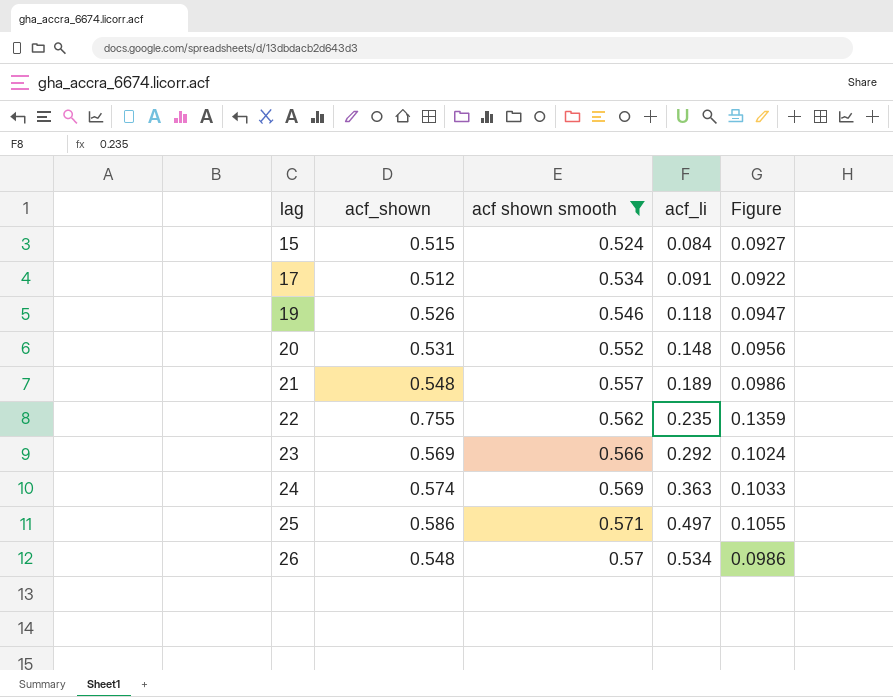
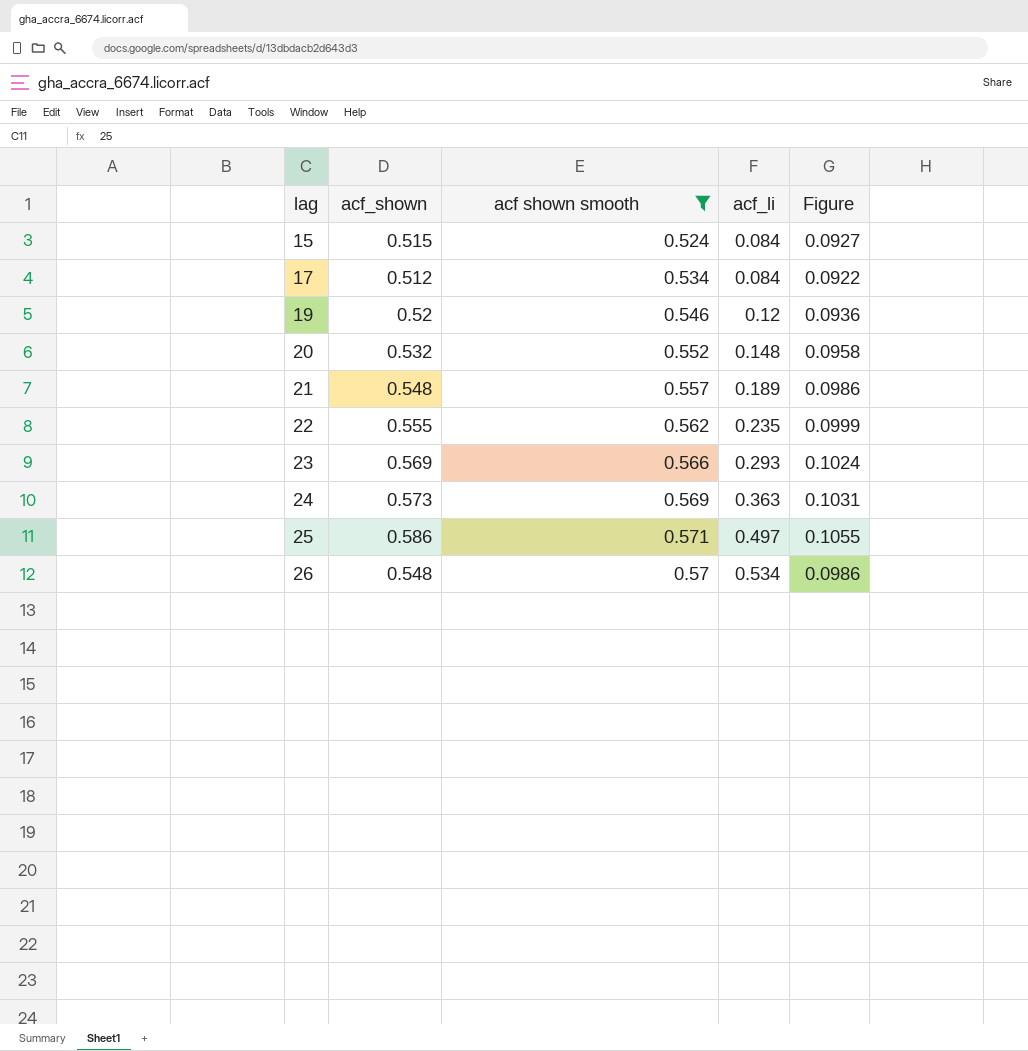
17 | acf_li: 0.091 -> 0.084
19 | acf_shown: 0.526 -> 0.52
19 | acf_li: 0.118 -> 0.12
19 | Figure: 0.0947 -> 0.0936
20 | acf_shown: 0.531 -> 0.532
20 | Figure: 0.0956 -> 0.0958
22 | acf_shown: 0.755 -> 0.555
22 | Figure: 0.1359 -> 0.0999
23 | acf_li: 0.292 -> 0.293
24 | acf_shown: 0.574 -> 0.573
24 | Figure: 0.1033 -> 0.1031

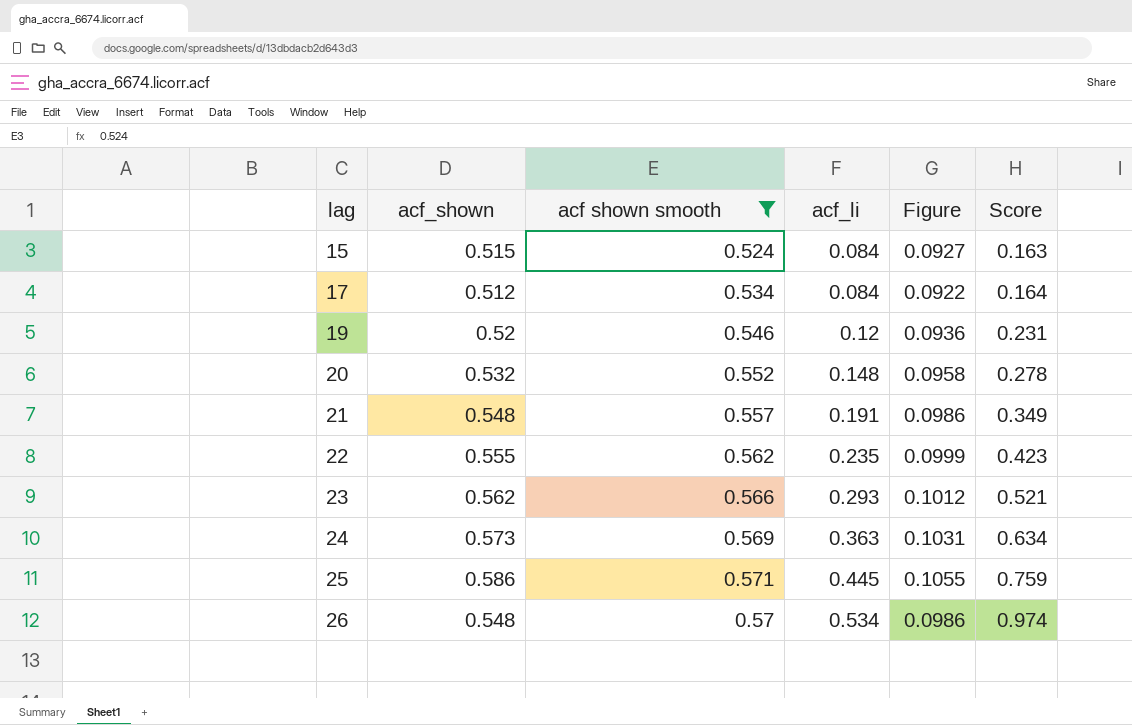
column Score | formula: none -> [acf_li] / [acf_shown]
21 | acf_li: 0.189 -> 0.191
23 | acf_shown: 0.569 -> 0.562
23 | Figure: 0.1024 -> 0.1012
25 | acf_li: 0.497 -> 0.445

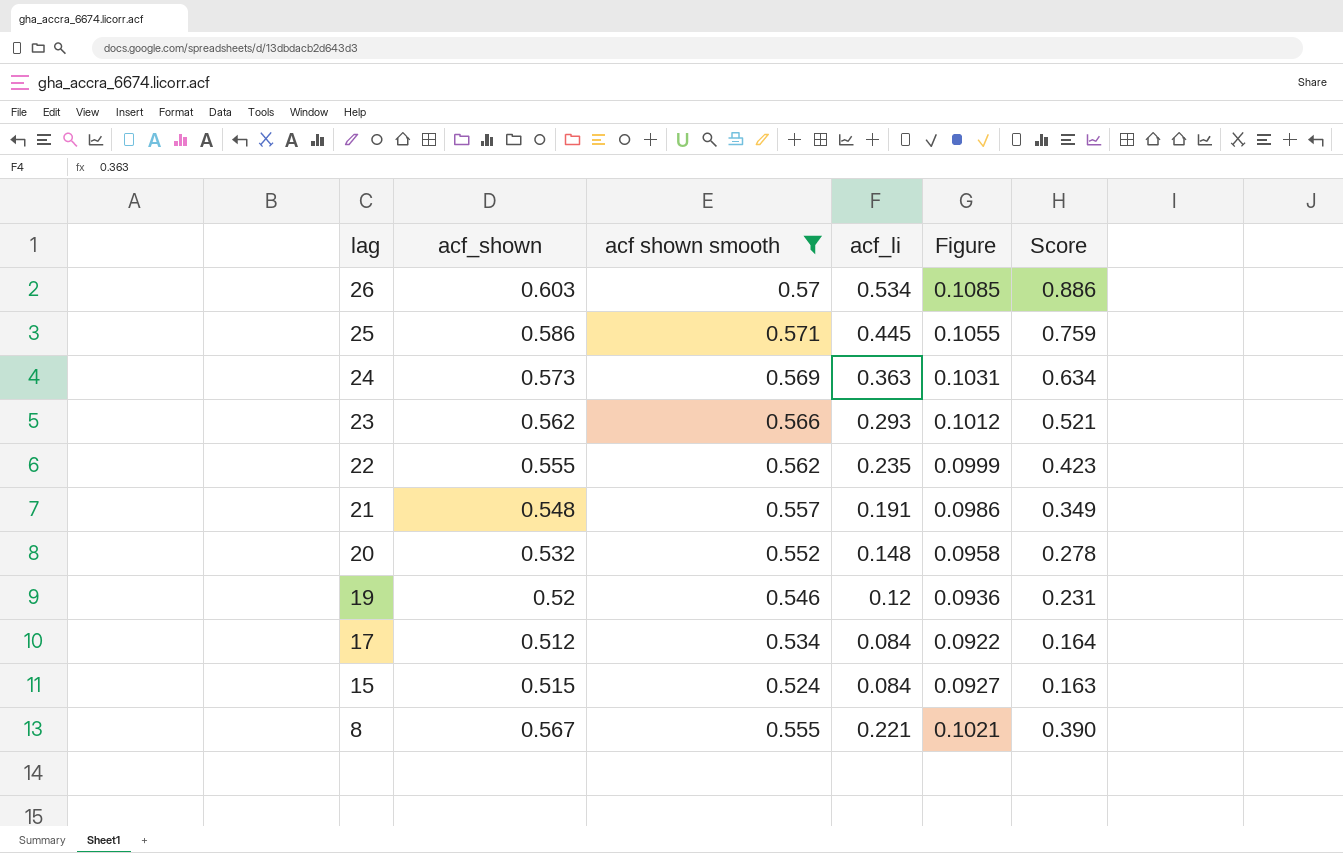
row order: lag ascending -> lag descending
26 | acf_shown: 0.548 -> 0.603
26 | Figure: 0.0986 -> 0.1085
26 | Score: 0.974 -> 0.886
row 8: none -> 0.567 | 0.555 | 0.221 | 0.1021 | 0.390

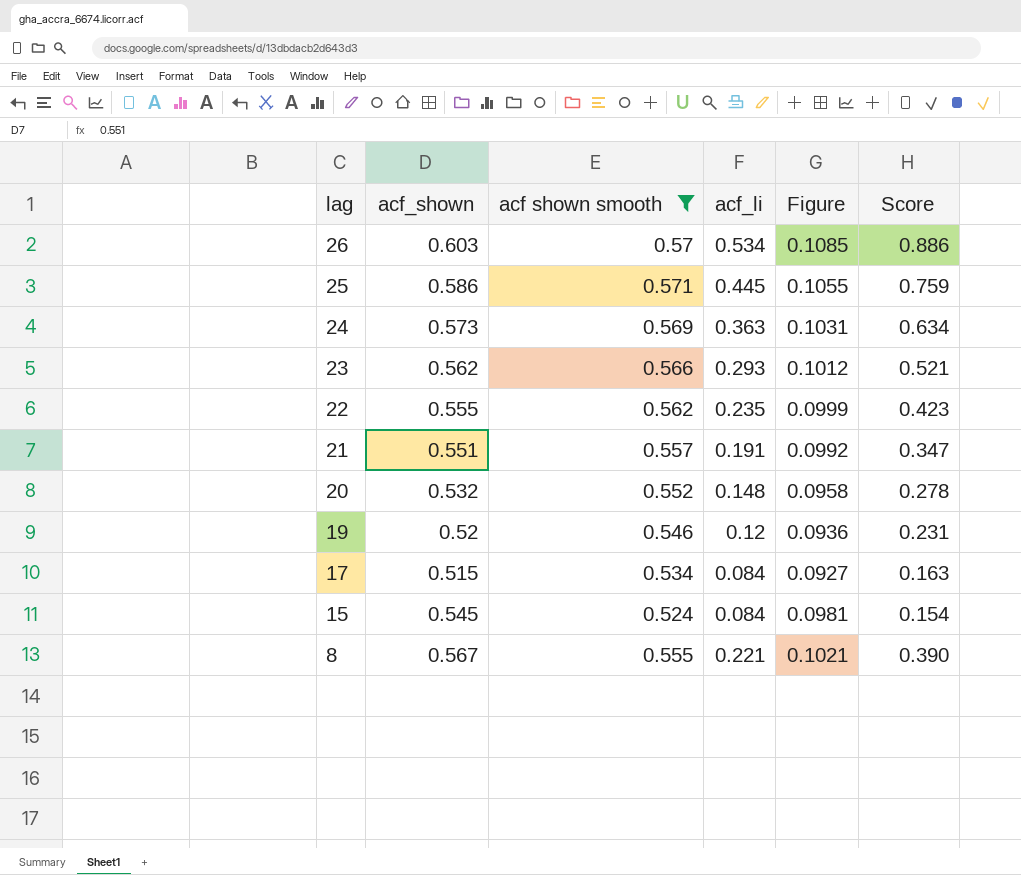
21 | acf_shown: 0.548 -> 0.551
21 | Figure: 0.0986 -> 0.0992
21 | Score: 0.349 -> 0.347
17 | acf_shown: 0.512 -> 0.515
17 | Figure: 0.0922 -> 0.0927
17 | Score: 0.164 -> 0.163
15 | acf_shown: 0.515 -> 0.545
15 | Figure: 0.0927 -> 0.0981
15 | Score: 0.163 -> 0.154

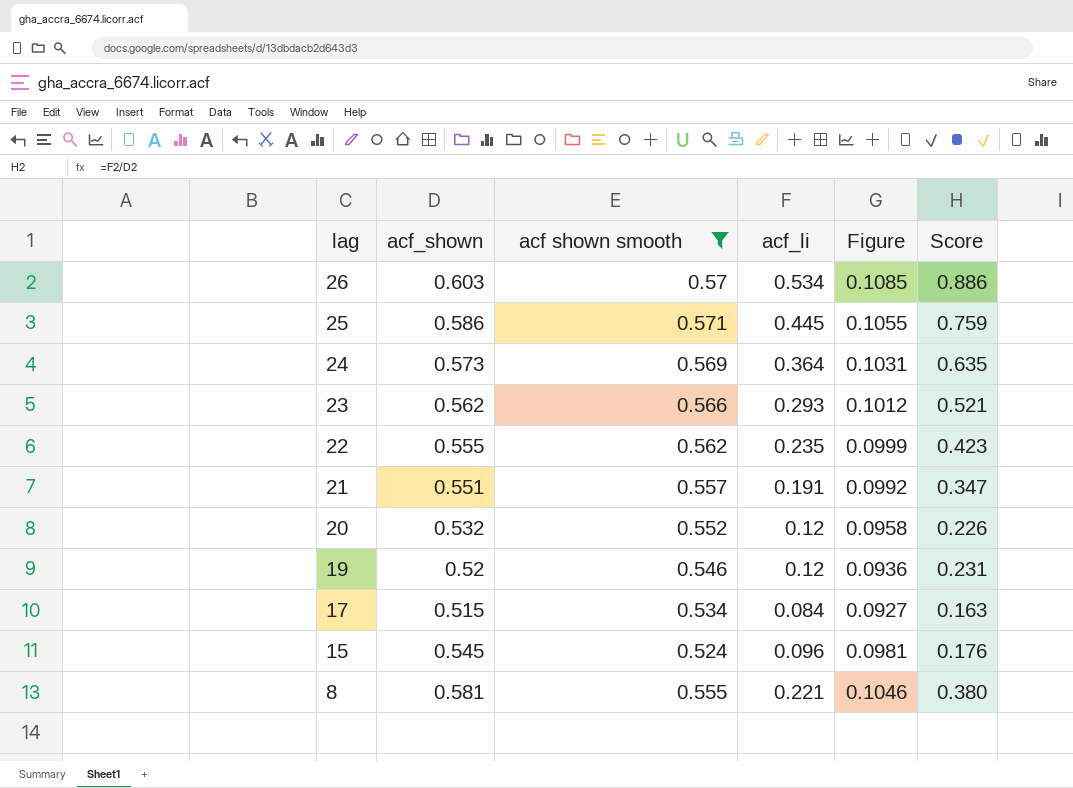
24 | acf_li: 0.363 -> 0.364
24 | Score: 0.634 -> 0.635
20 | acf_li: 0.148 -> 0.12
20 | Score: 0.278 -> 0.226
15 | acf_li: 0.084 -> 0.096
15 | Score: 0.154 -> 0.176
8 | acf_shown: 0.567 -> 0.581
8 | Figure: 0.1021 -> 0.1046
8 | Score: 0.390 -> 0.380

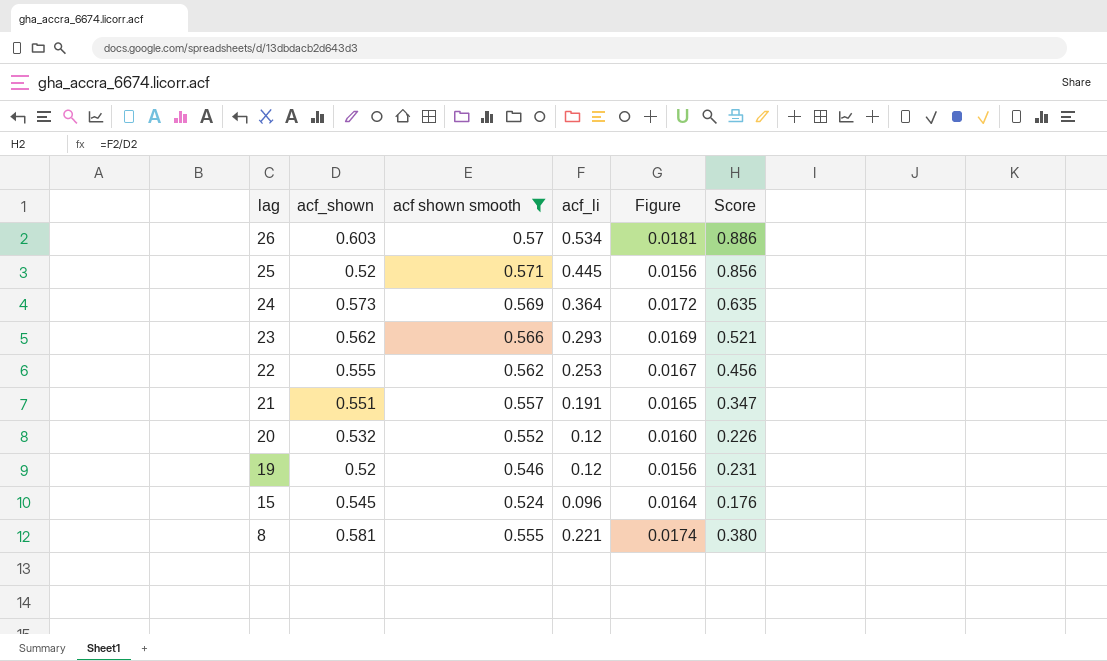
column Figure | formula: [acf_shown] * 0.18 -> [acf_shown] * 0.03
row 17: 0.515 | 0.534 | 0.084 | 0.0927 | 0.163 -> none
25 | acf_shown: 0.586 -> 0.52
25 | Score: 0.759 -> 0.856
22 | acf_li: 0.235 -> 0.253
22 | Score: 0.423 -> 0.456

